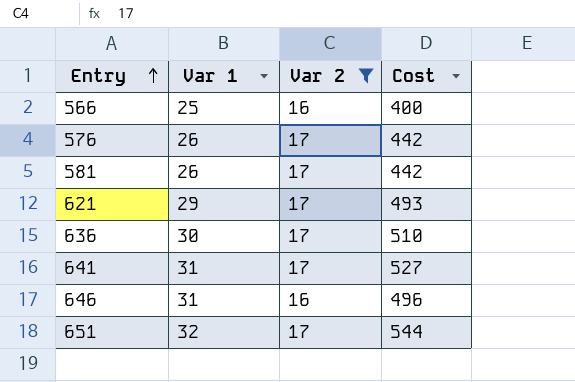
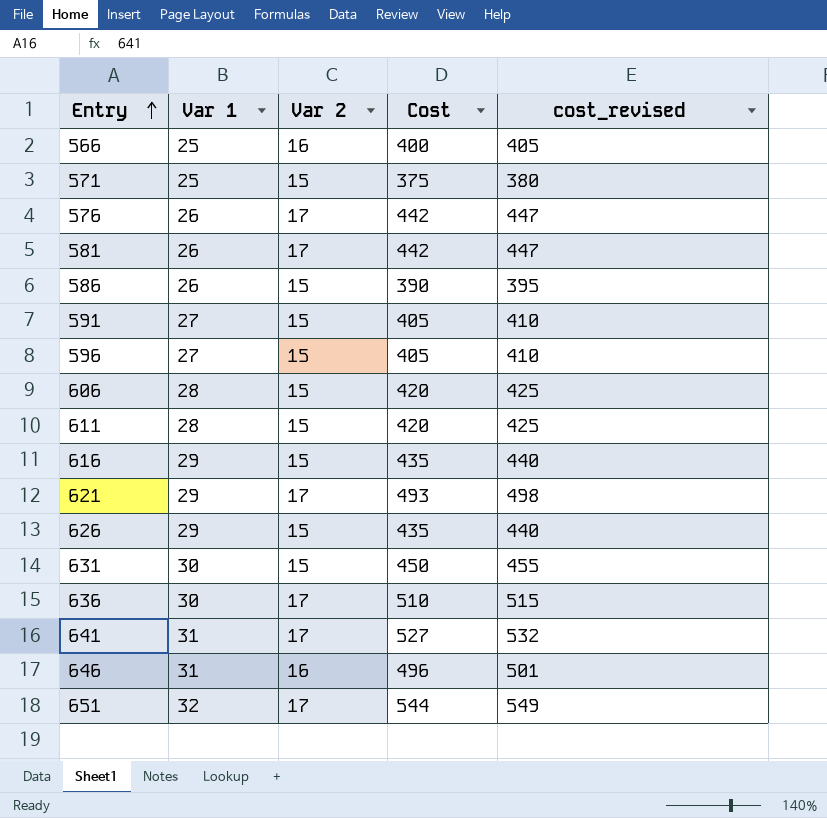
filter: Var 2 != 15 -> none
column cost_revised | formula: none -> [Cost] + 5

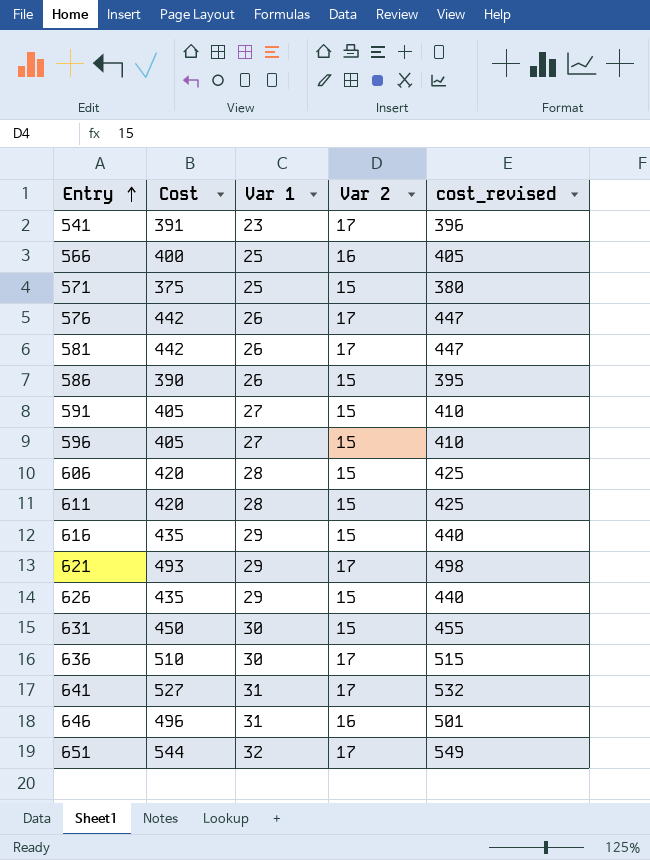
column Cost | position: 4 -> 2
row 541: none -> 391 | 23 | 17 | 396

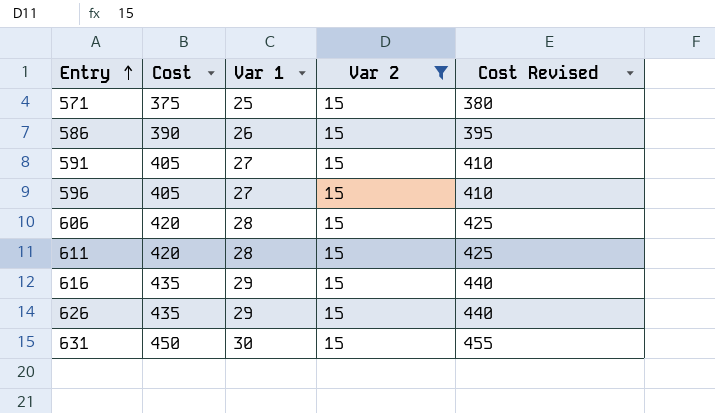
filter: none -> Var 2 = 15
column name: cost_revised -> Cost Revised

